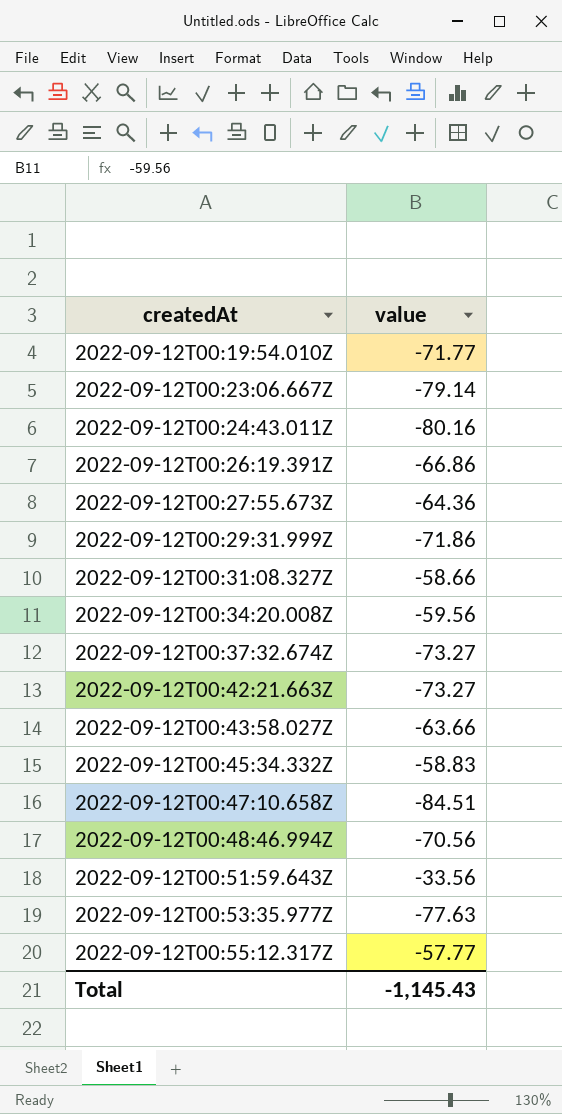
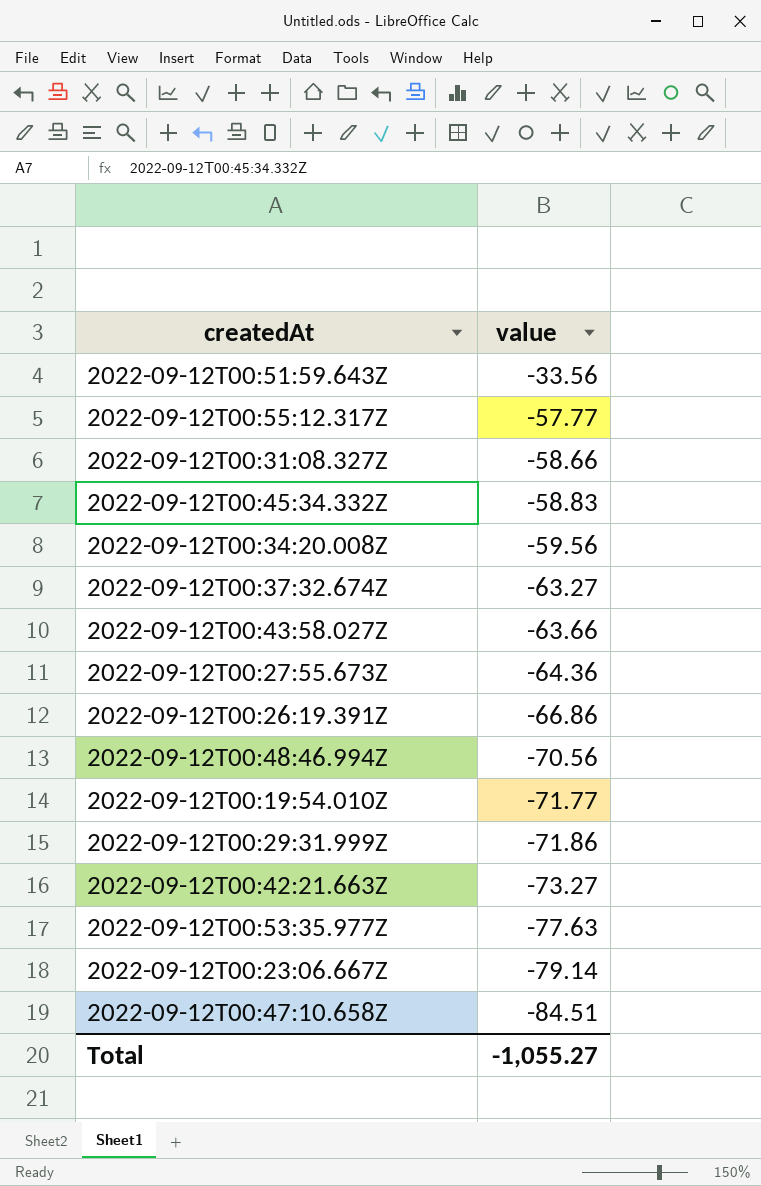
row order: createdAt ascending -> value descending
row 2022-09-12T00:24:43.011Z: -80.16 -> none
2022-09-12T00:37:32.674Z | value: -73.27 -> -63.27
Total | value: -1,145.43 -> -1,055.27

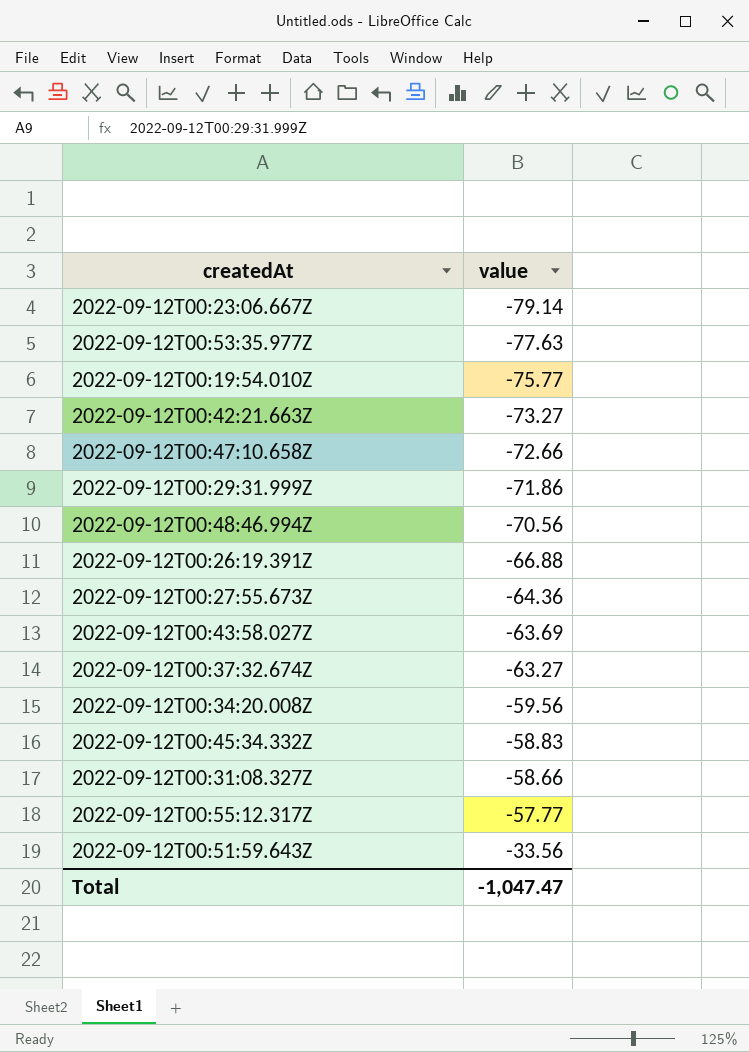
row order: value descending -> value ascending
2022-09-12T00:19:54.010Z | value: -71.77 -> -75.77
2022-09-12T00:47:10.658Z | value: -84.51 -> -72.66
2022-09-12T00:26:19.391Z | value: -66.86 -> -66.88
2022-09-12T00:43:58.027Z | value: -63.66 -> -63.69
Total | value: -1,055.27 -> -1,047.47

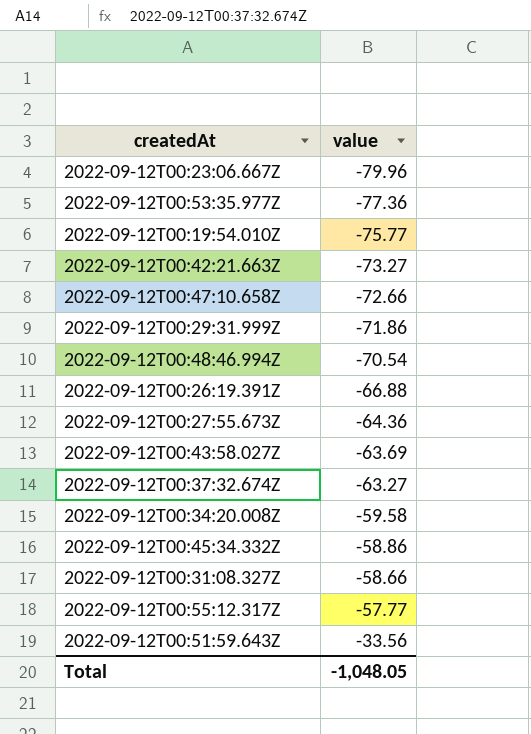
2022-09-12T00:23:06.667Z | value: -79.14 -> -79.96
2022-09-12T00:53:35.977Z | value: -77.63 -> -77.36
2022-09-12T00:48:46.994Z | value: -70.56 -> -70.54
2022-09-12T00:34:20.008Z | value: -59.56 -> -59.58
2022-09-12T00:45:34.332Z | value: -58.83 -> -58.86
Total | value: -1,047.47 -> -1,048.05

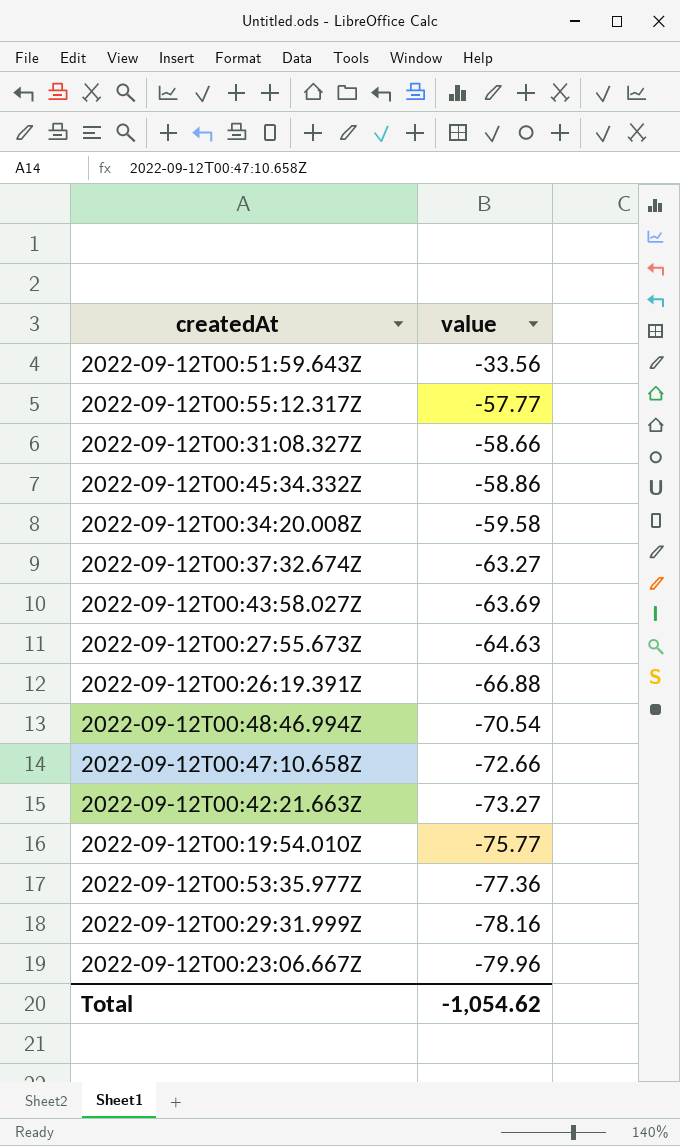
row order: value ascending -> value descending
2022-09-12T00:27:55.673Z | value: -64.36 -> -64.63
2022-09-12T00:29:31.999Z | value: -71.86 -> -78.16
Total | value: -1,048.05 -> -1,054.62

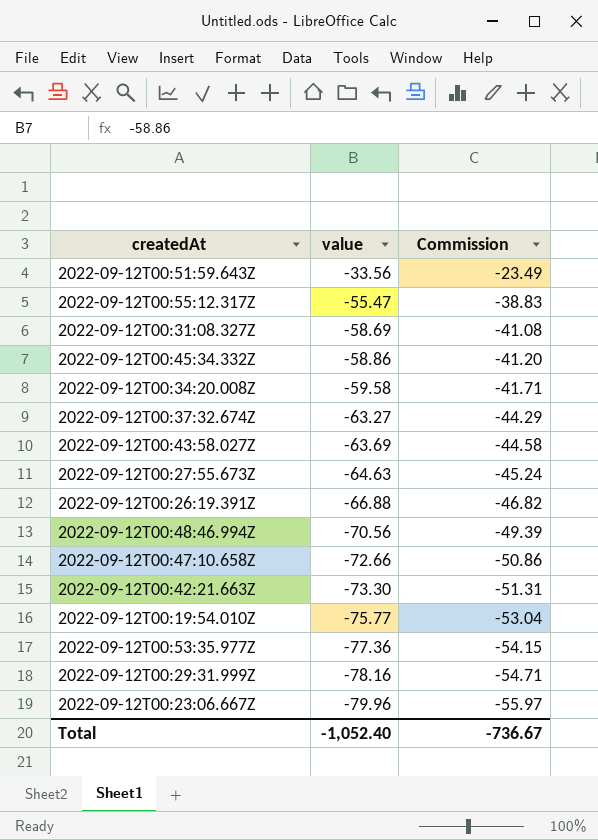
column Commission | formula: none -> [value] * 0.7
2022-09-12T00:55:12.317Z | value: -57.77 -> -55.47
2022-09-12T00:31:08.327Z | value: -58.66 -> -58.69
2022-09-12T00:48:46.994Z | value: -70.54 -> -70.56
2022-09-12T00:42:21.663Z | value: -73.27 -> -73.30
Total | value: -1,054.62 -> -1,052.40

